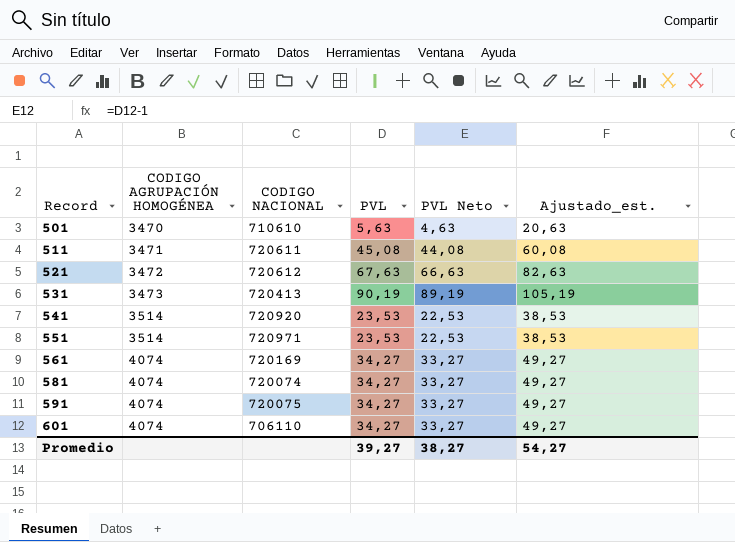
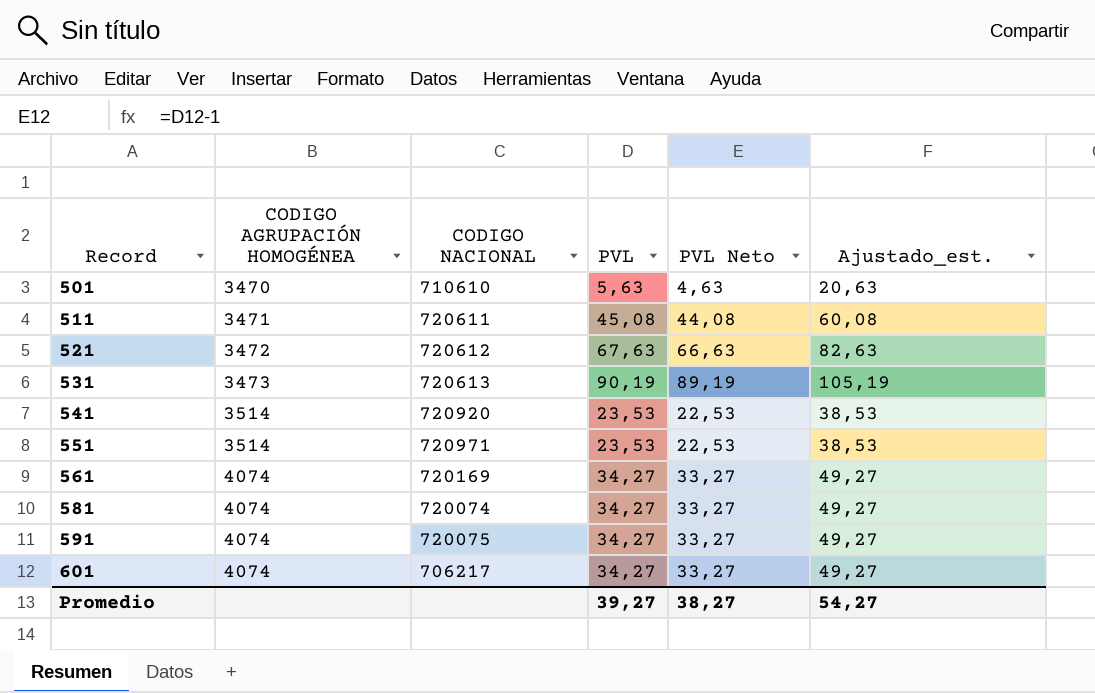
531 | CODIGO NACIONAL: 720413 -> 720613
601 | CODIGO NACIONAL: 706110 -> 706217

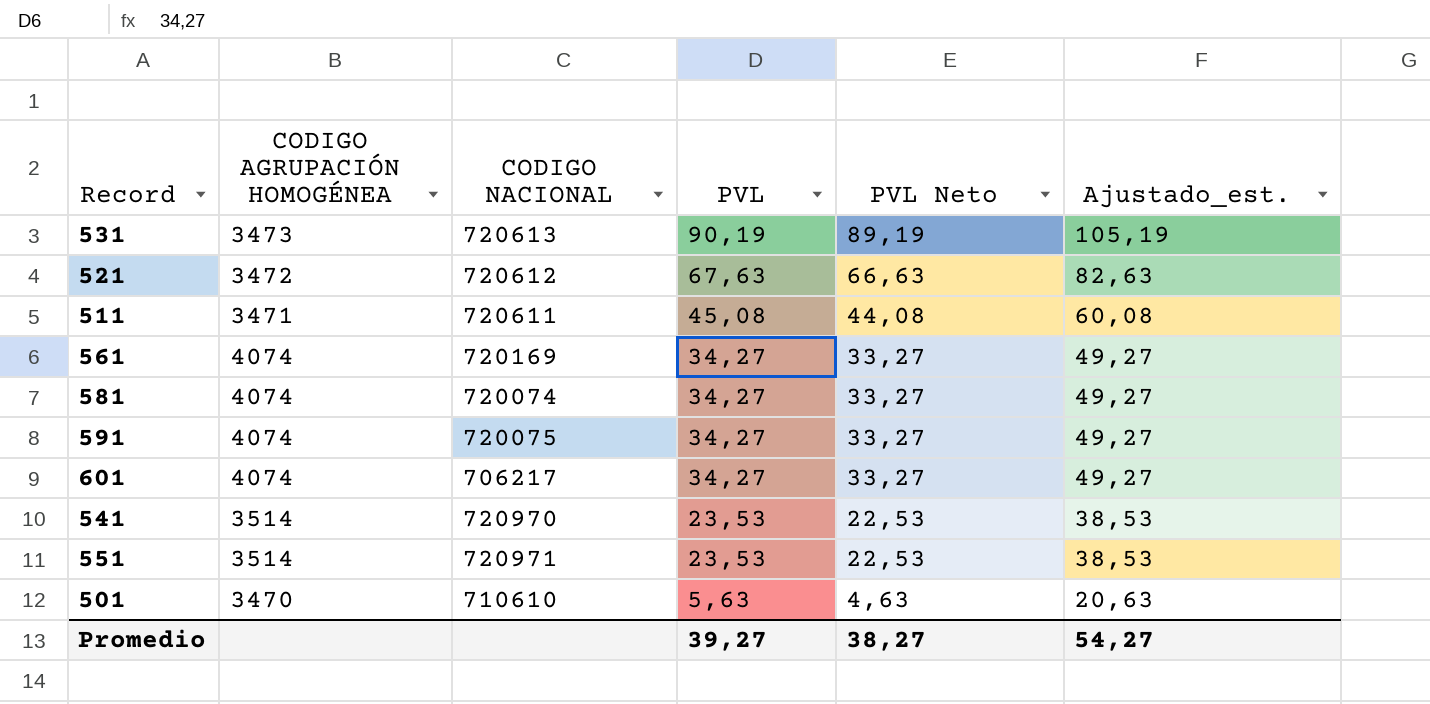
row order: Record ascending -> PVL descending
541 | CODIGO NACIONAL: 720920 -> 720970

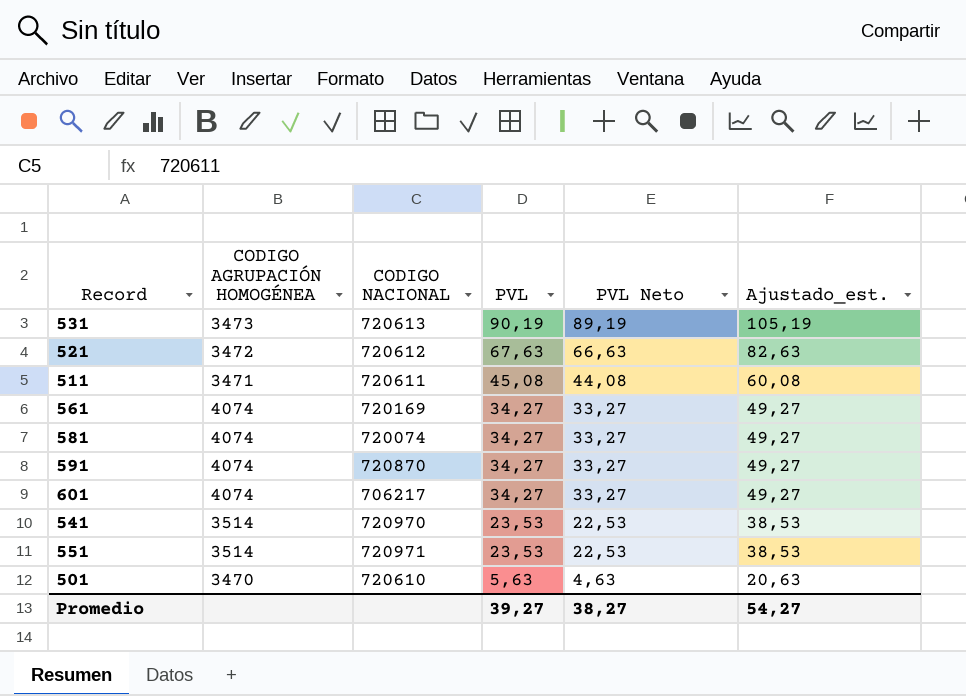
591 | CODIGO NACIONAL: 720075 -> 720870
501 | CODIGO NACIONAL: 710610 -> 720610

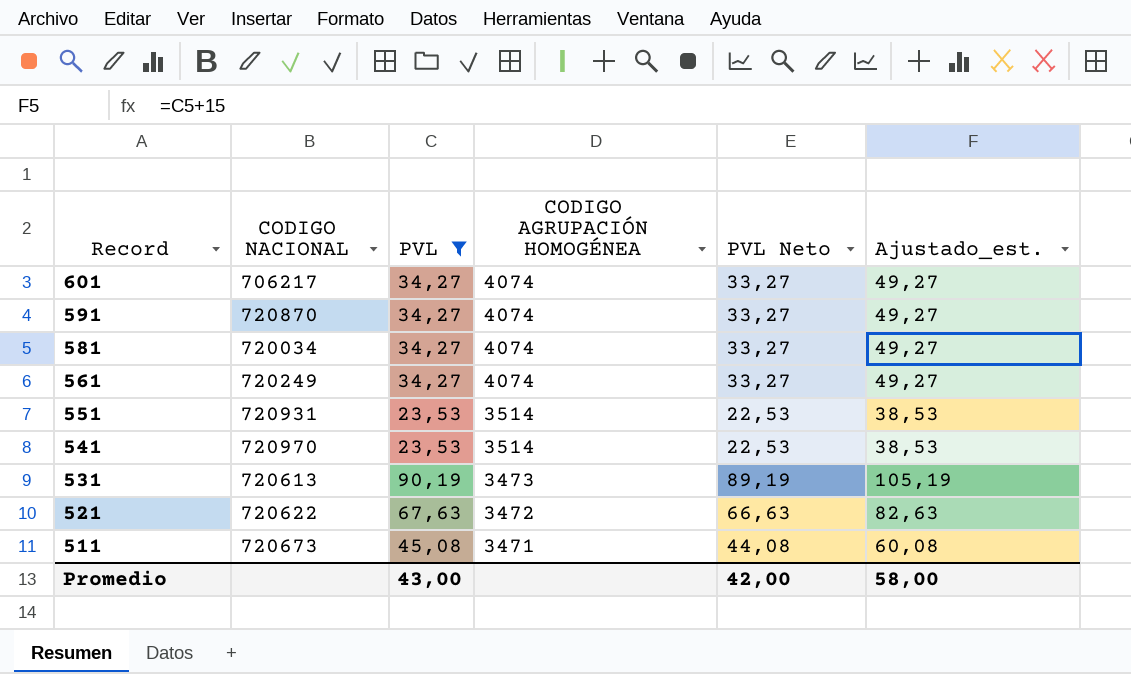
filter: none -> PVL != 5,63
row order: PVL descending -> Record descending
column CODIGO AGRUPACIÓN HOMOGÉNEA | position: 2 -> 4
581 | CODIGO NACIONAL: 720074 -> 720034
561 | CODIGO NACIONAL: 720169 -> 720249
551 | CODIGO NACIONAL: 720971 -> 720931
521 | CODIGO NACIONAL: 720612 -> 720622
511 | CODIGO NACIONAL: 720611 -> 720673
Promedio | PVL: 39,27 -> 43,00
Promedio | PVL Neto: 38,27 -> 42,00
Promedio | Ajustado_est.: 54,27 -> 58,00

